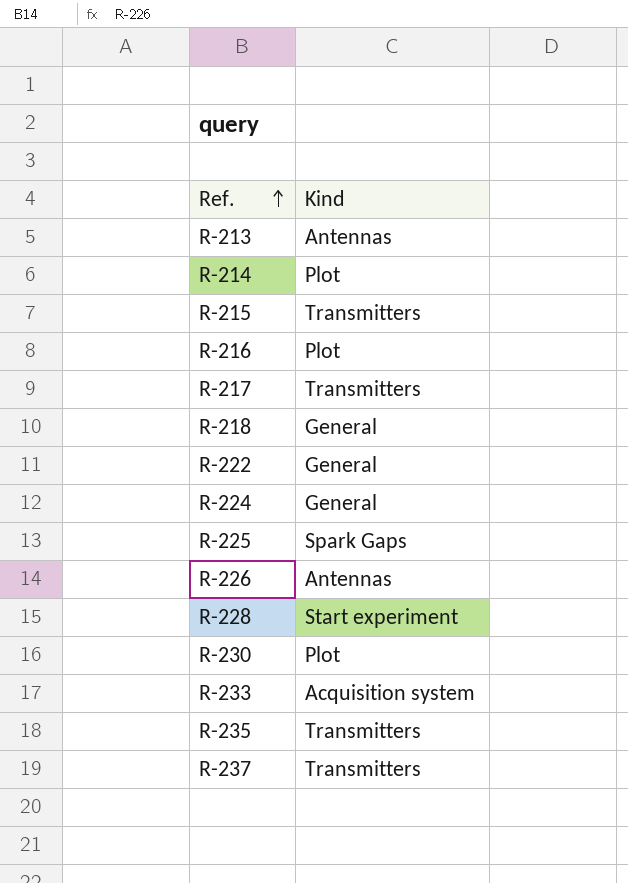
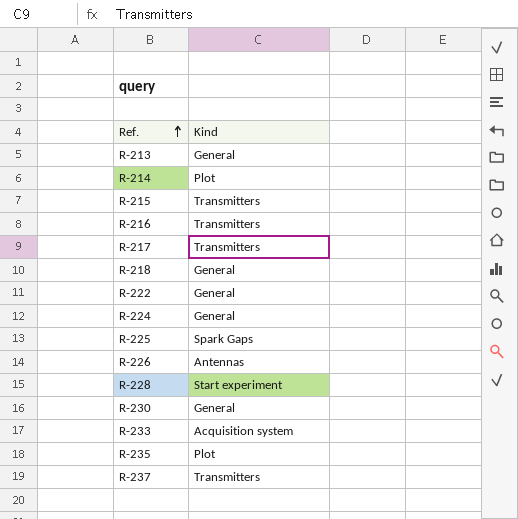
R-213 | Kind: Antennas -> General
R-216 | Kind: Plot -> Transmitters
R-230 | Kind: Plot -> General
R-235 | Kind: Transmitters -> Plot

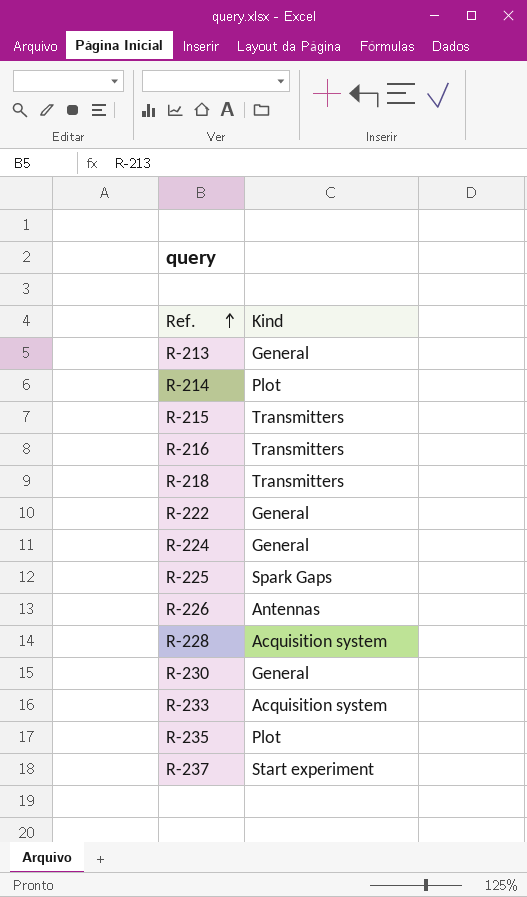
row R-217: Transmitters -> none
R-218 | Kind: General -> Transmitters
R-228 | Kind: Start experiment -> Acquisition system
R-237 | Kind: Transmitters -> Start experiment

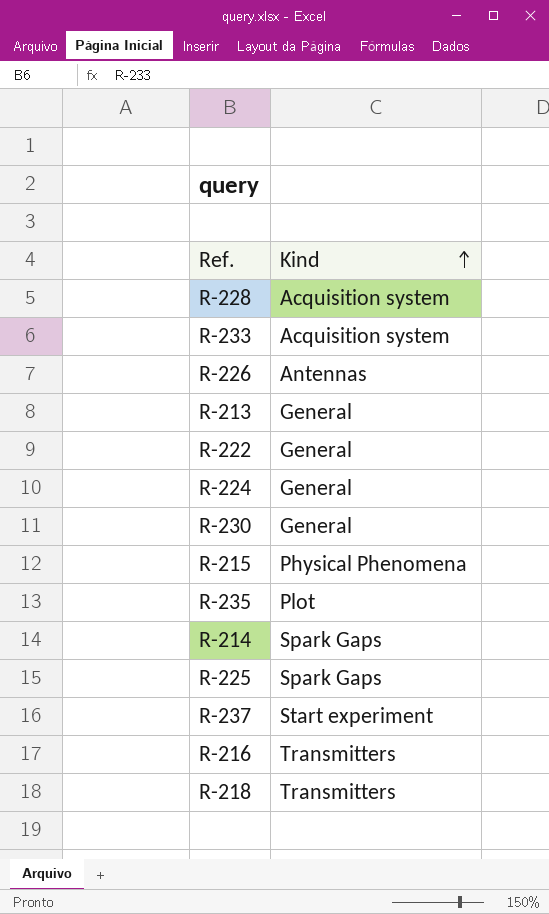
row order: Ref. ascending -> Kind ascending
R-215 | Kind: Transmitters -> Physical Phenomena
R-214 | Kind: Plot -> Spark Gaps

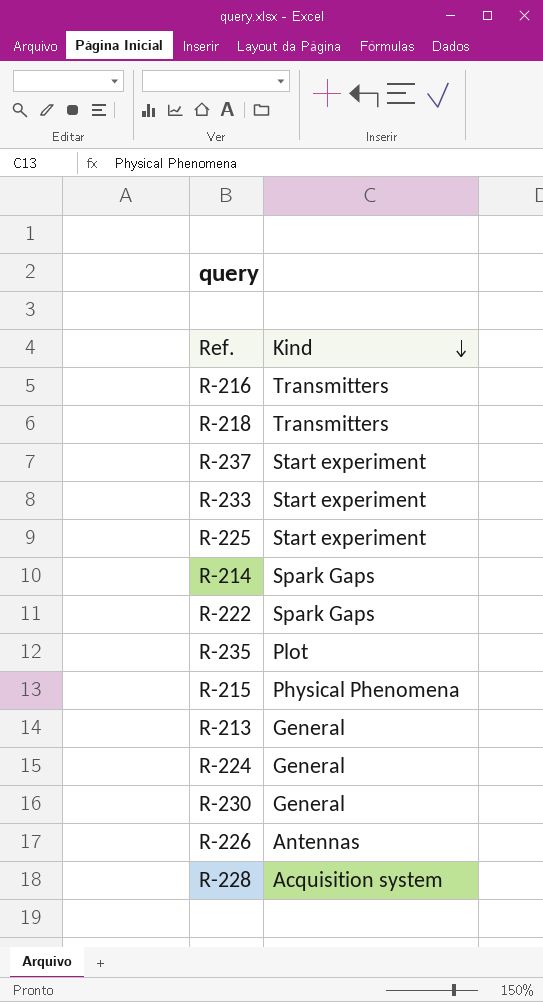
row order: Kind ascending -> Kind descending
R-233 | Kind: Acquisition system -> Start experiment
R-225 | Kind: Spark Gaps -> Start experiment
R-222 | Kind: General -> Spark Gaps

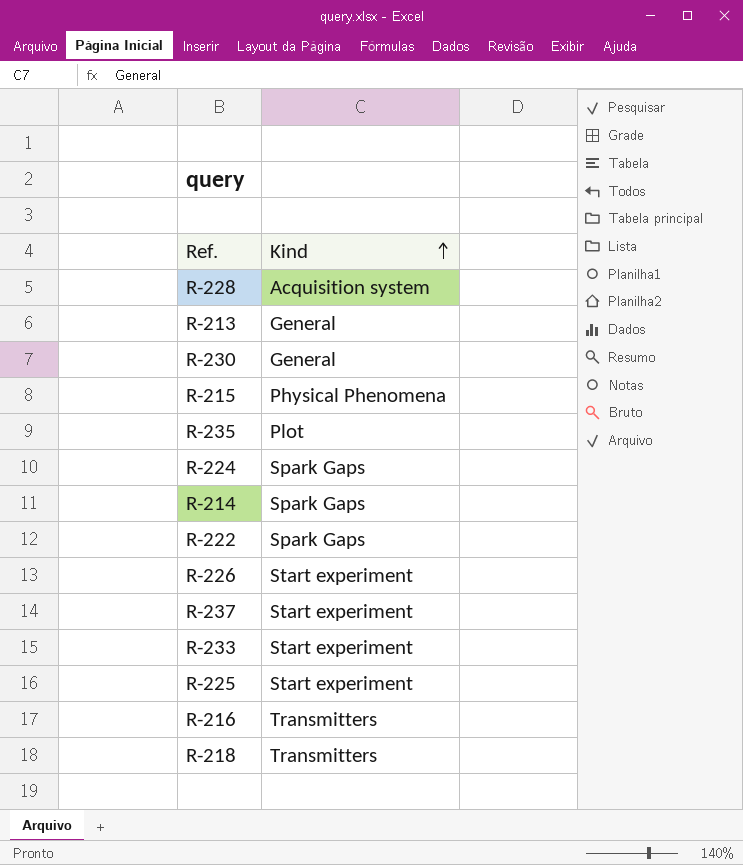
row order: Kind descending -> Kind ascending
R-224 | Kind: General -> Spark Gaps
R-226 | Kind: Antennas -> Start experiment

